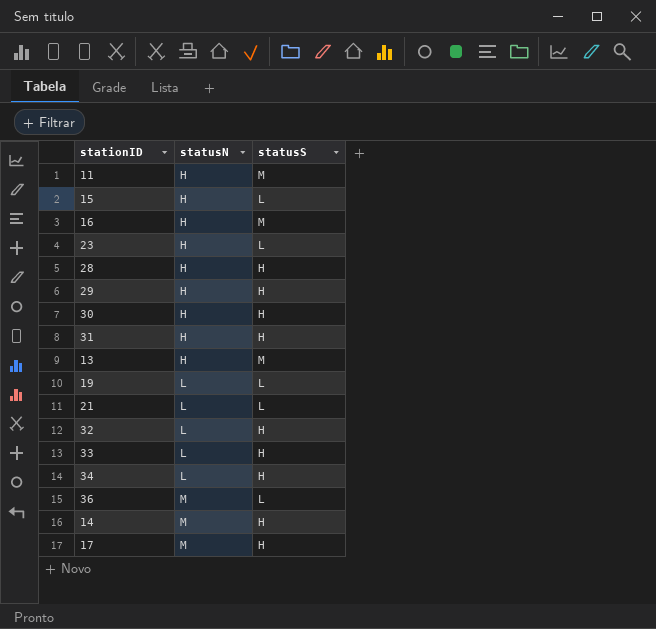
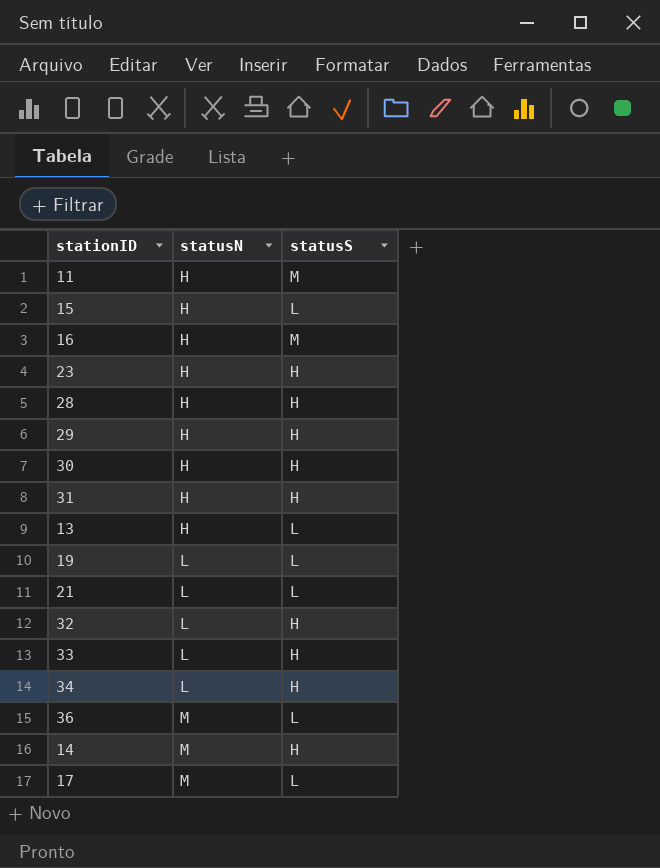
23 | statusS: L -> H
13 | statusS: M -> L
17 | statusS: H -> L

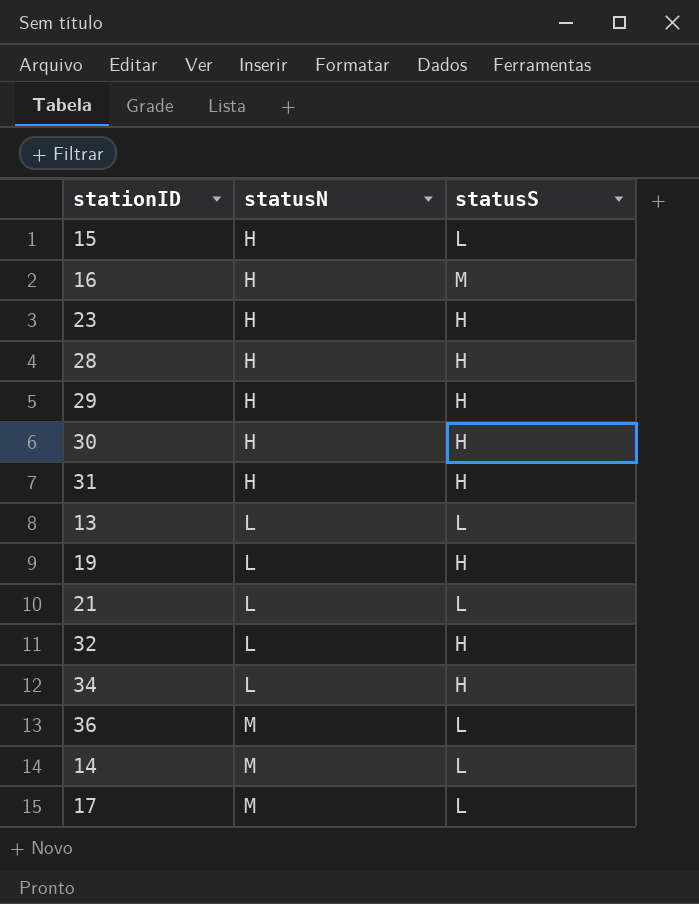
row 11: H | M -> none
row 33: L | H -> none
13 | statusN: H -> L
19 | statusS: L -> H
14 | statusS: H -> L

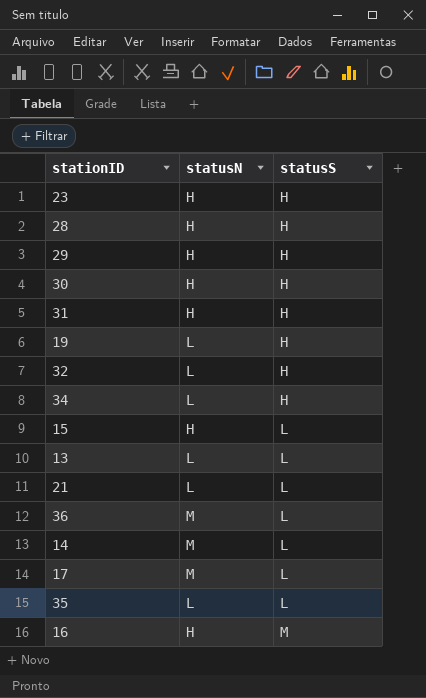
row order: statusN ascending -> statusS ascending
row 35: none -> L | L

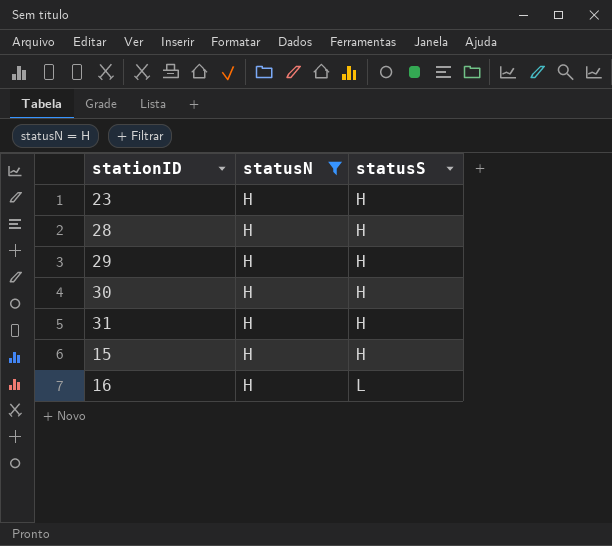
filter: none -> statusN = H
15 | statusS: L -> H
16 | statusS: M -> L

